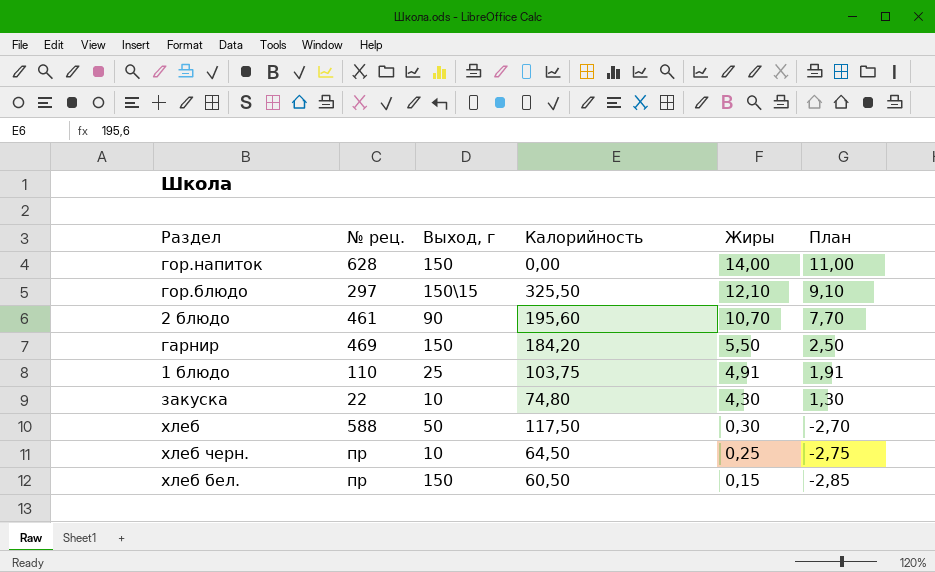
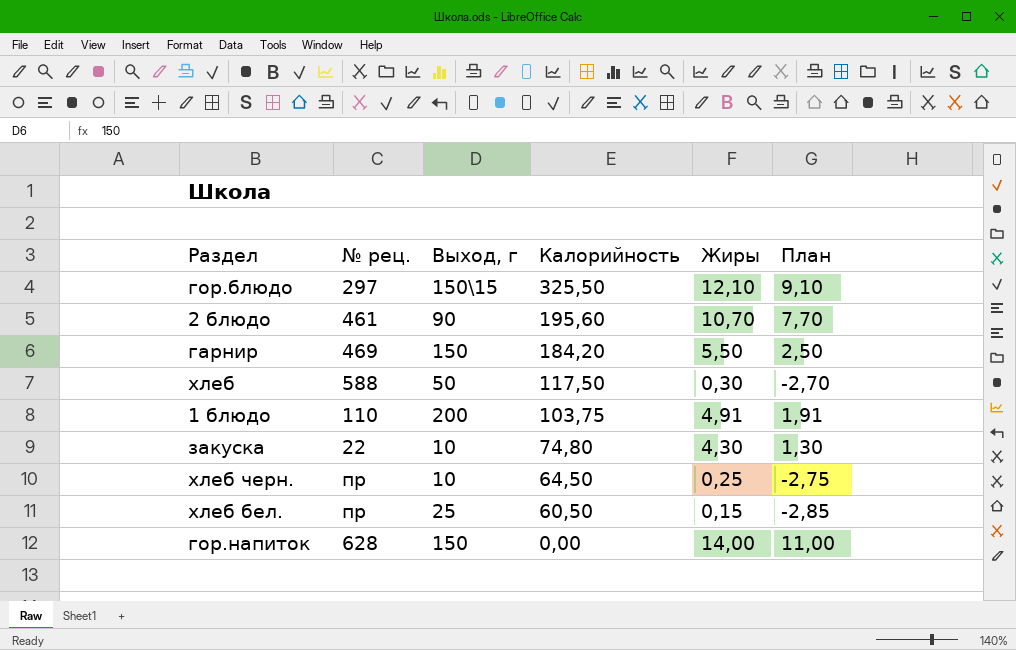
row order: Жиры descending -> Калорийность descending
1 блюдо | Выход, г: 25 -> 200
хлеб бел. | Выход, г: 150 -> 25

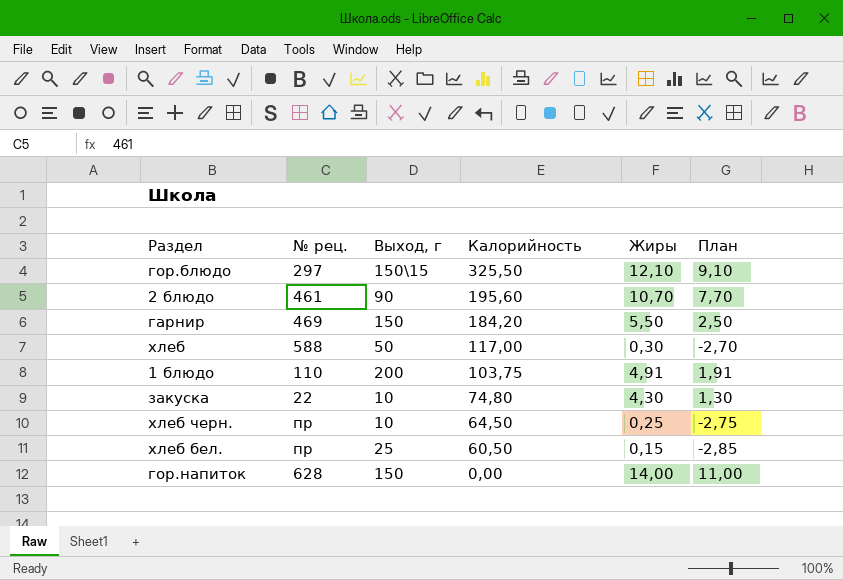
хлеб | Калорийность: 117,50 -> 117,00

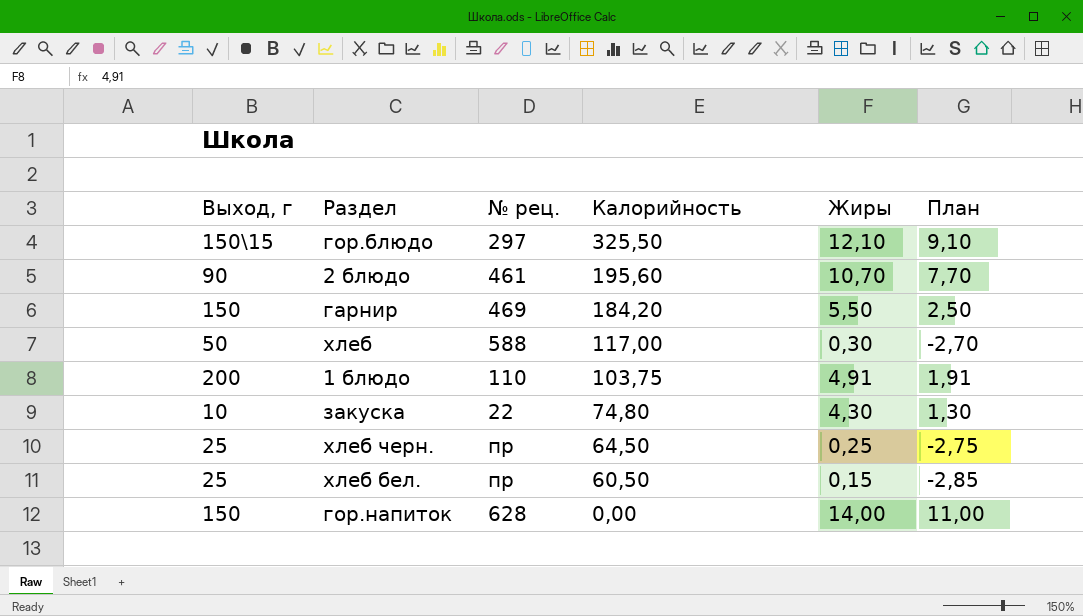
column Выход, г | position: 3 -> 1
хлеб черн. | Выход, г: 10 -> 25

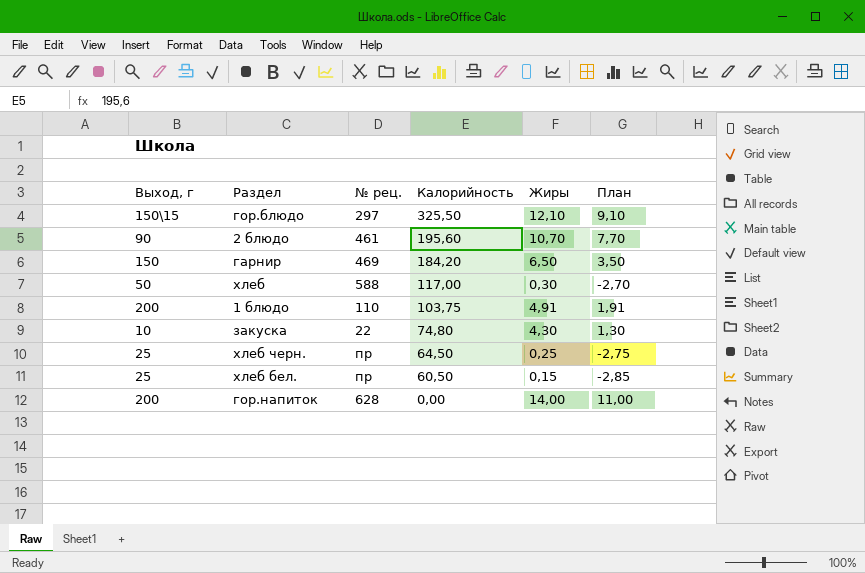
гарнир | Жиры: 5,50 -> 6,50
гарнир | План: 2,50 -> 3,50
гор.напиток | Выход, г: 150 -> 200

